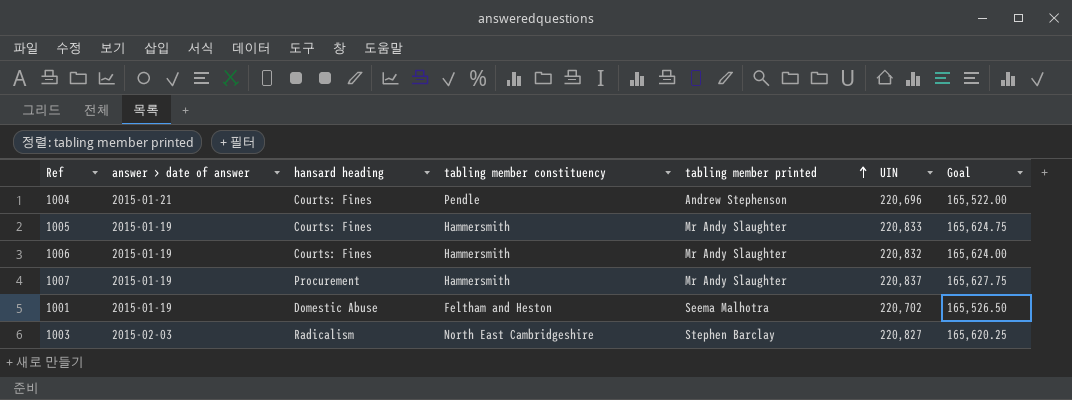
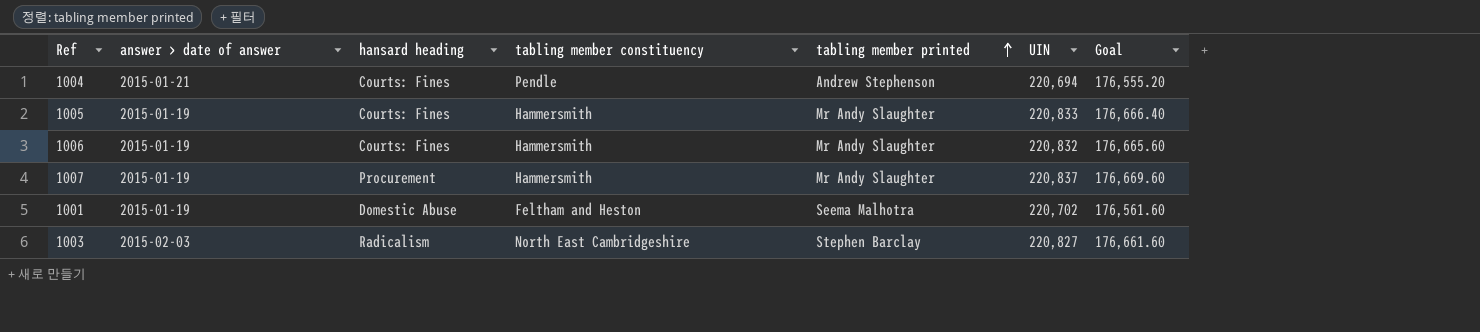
column Goal | formula: [UIN] * 0.75 -> [UIN] * 0.8
1004 | UIN: 220,696 -> 220,694

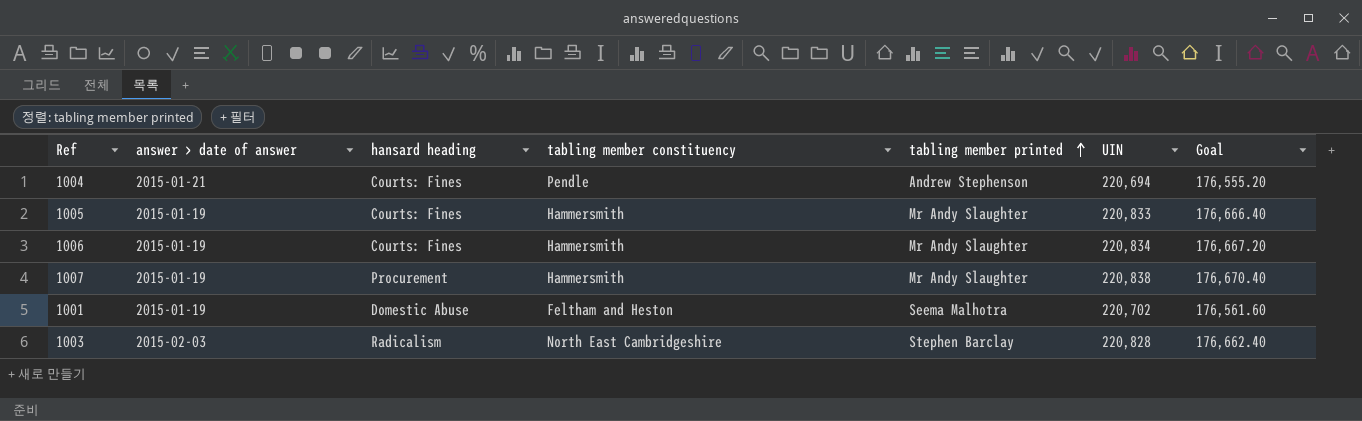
1006 | UIN: 220,832 -> 220,834
1006 | Goal: 176,665.60 -> 176,667.20
1007 | UIN: 220,837 -> 220,838
1007 | Goal: 176,669.60 -> 176,670.40
1003 | UIN: 220,827 -> 220,828
1003 | Goal: 176,661.60 -> 176,662.40

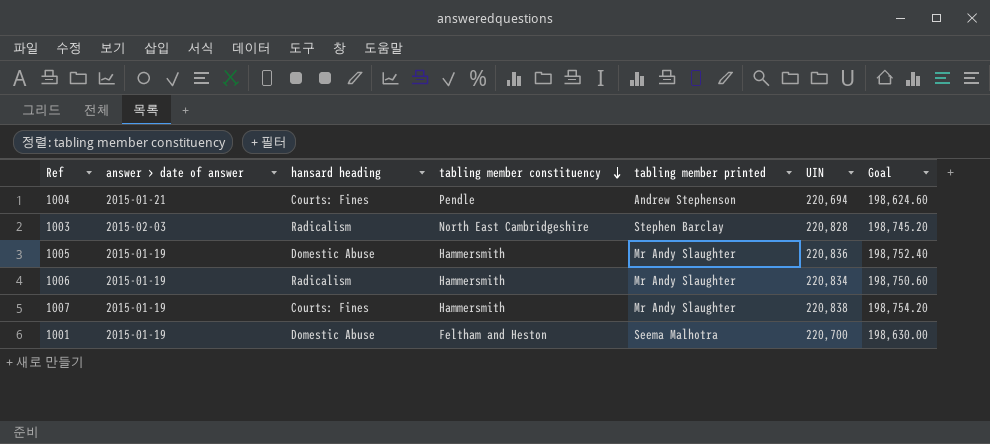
row order: tabling member printed ascending -> tabling member constituency descending
column Goal | formula: [UIN] * 0.8 -> [UIN] * 0.9
1005 | hansard heading: Courts: Fines -> Domestic Abuse
1005 | UIN: 220,833 -> 220,836
1006 | hansard heading: Courts: Fines -> Radicalism
1007 | hansard heading: Procurement -> Courts: Fines
1001 | UIN: 220,702 -> 220,700

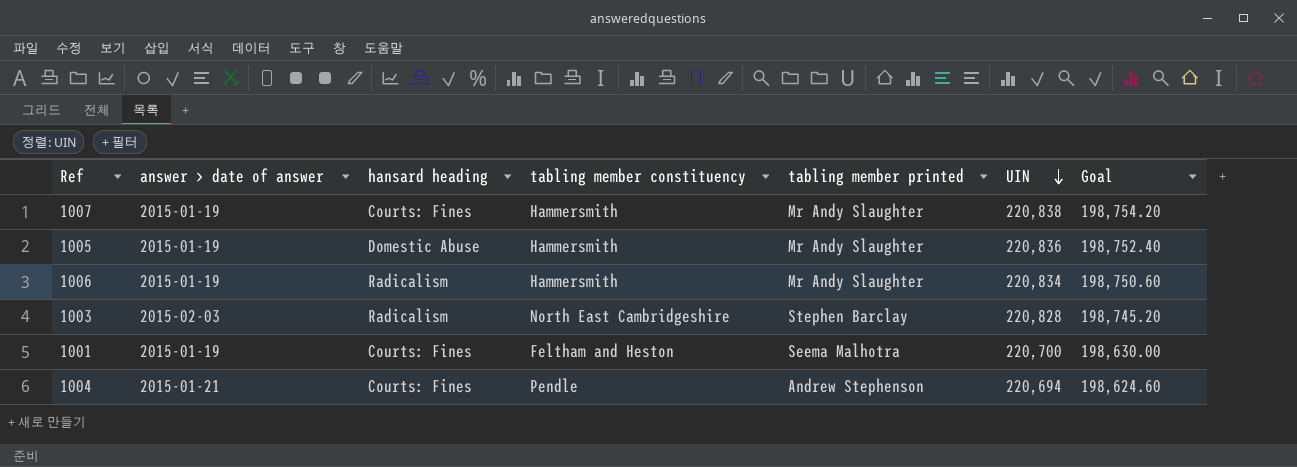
row order: tabling member constituency descending -> UIN descending
1001 | hansard heading: Domestic Abuse -> Courts: Fines

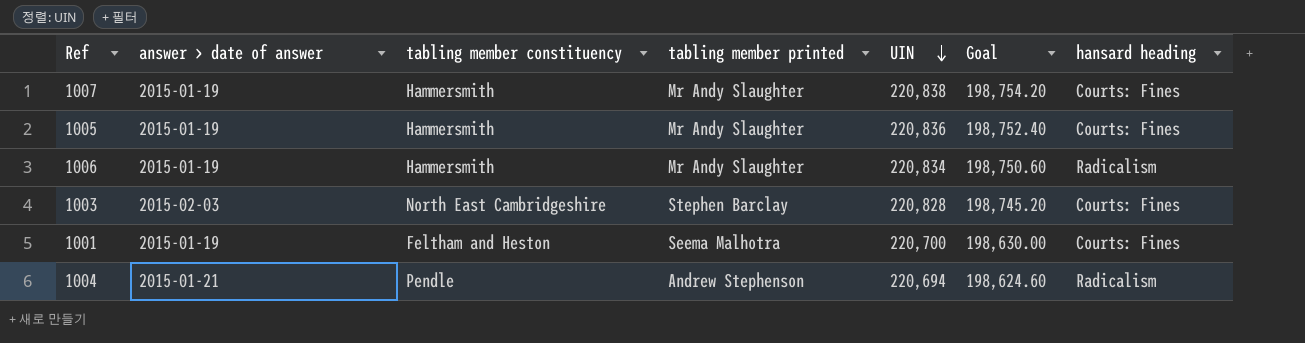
column hansard heading | position: 3 -> 7
1005 | hansard heading: Domestic Abuse -> Courts: Fines
1003 | hansard heading: Radicalism -> Courts: Fines
1004 | hansard heading: Courts: Fines -> Radicalism

